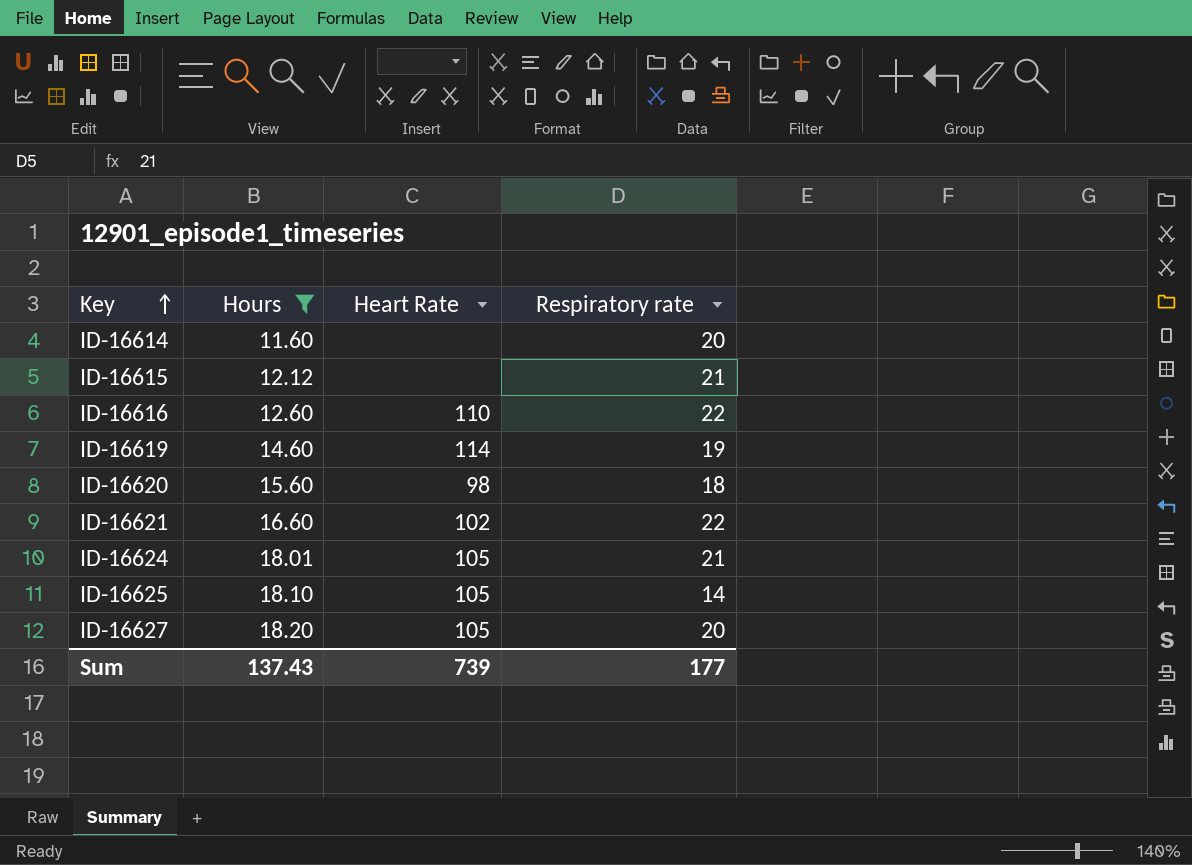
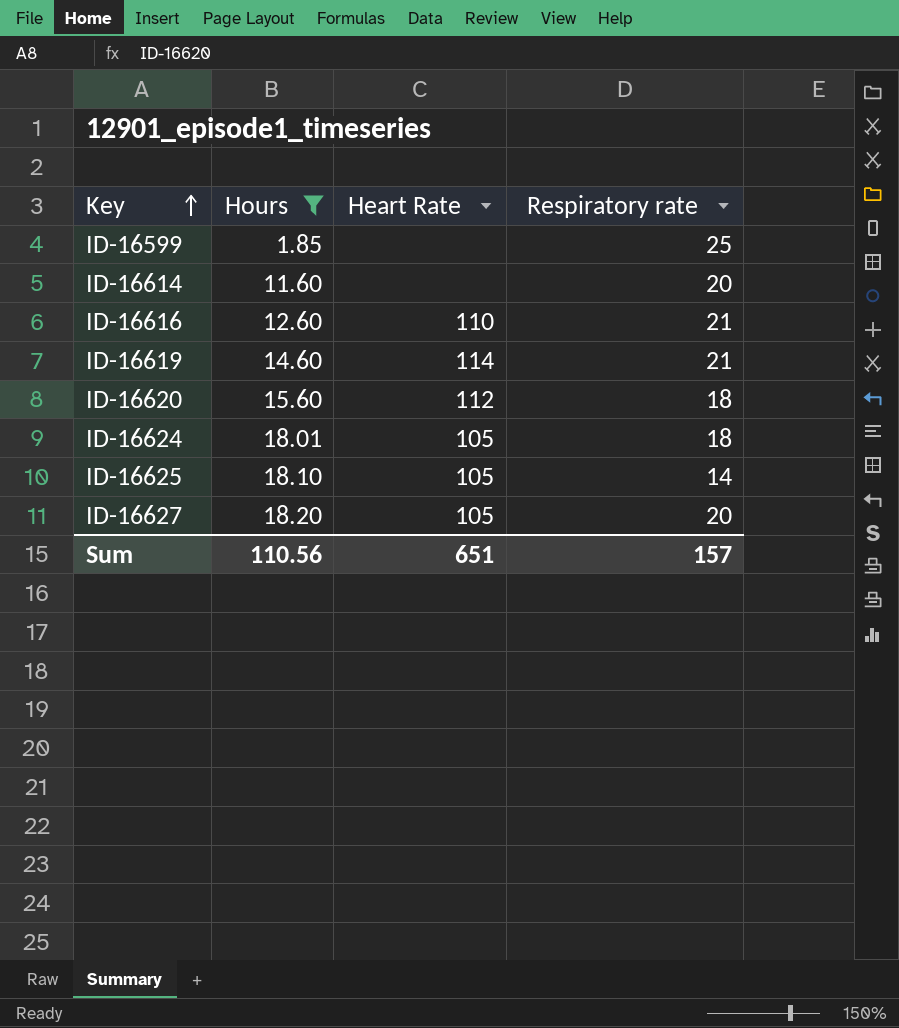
row ID-16615: 12.12 | none | 21 -> none
row ID-16621: 16.60 | 102 | 22 -> none
row ID-16599: none -> 1.85 | none | 25
ID-16616 | Respiratory rate: 22 -> 21
ID-16619 | Respiratory rate: 19 -> 21
ID-16620 | Heart Rate: 98 -> 112
ID-16624 | Respiratory rate: 21 -> 18
Sum | Hours: 137.43 -> 110.56
Sum | Heart Rate: 739 -> 651
Sum | Respiratory rate: 177 -> 157

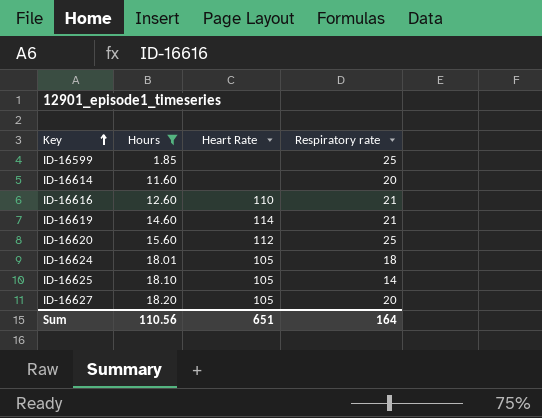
ID-16620 | Respiratory rate: 18 -> 25
Sum | Respiratory rate: 157 -> 164

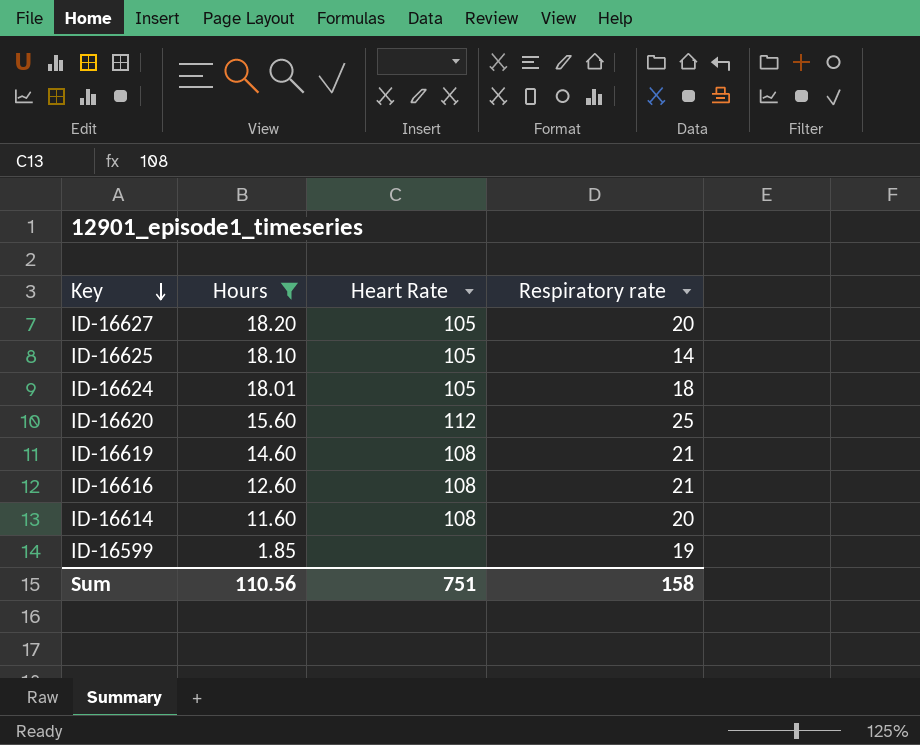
row order: Key ascending -> Key descending
ID-16619 | Heart Rate: 114 -> 108
ID-16616 | Heart Rate: 110 -> 108
ID-16614 | Heart Rate: none -> 108
ID-16599 | Respiratory rate: 25 -> 19
Sum | Heart Rate: 651 -> 751
Sum | Respiratory rate: 164 -> 158

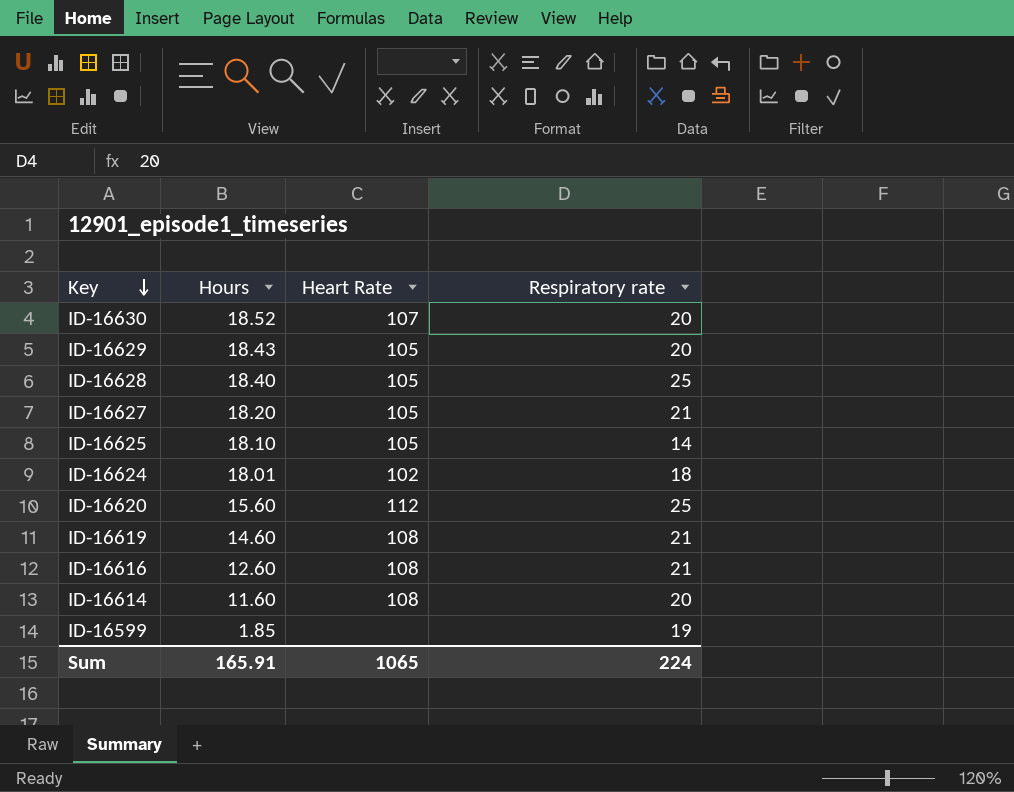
filter: Hours <= 18.20 -> none
ID-16627 | Respiratory rate: 20 -> 21
ID-16624 | Heart Rate: 105 -> 102
Sum | Hours: 110.56 -> 165.91
Sum | Heart Rate: 751 -> 1065
Sum | Respiratory rate: 158 -> 224

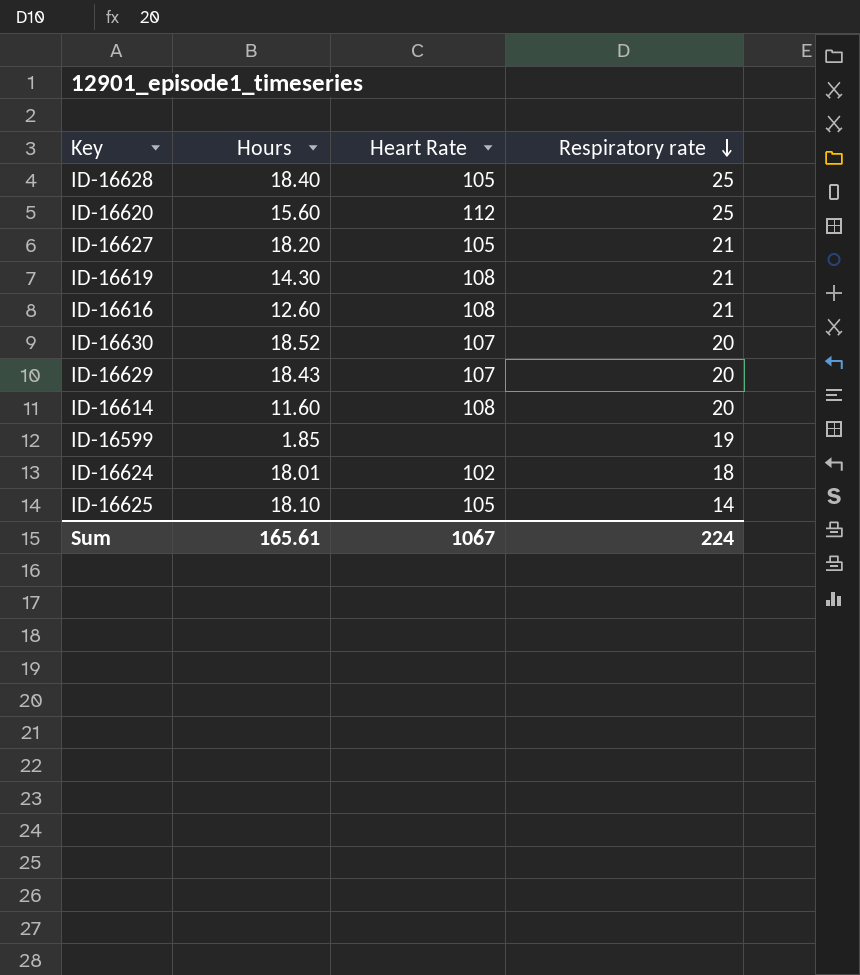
row order: Key descending -> Respiratory rate descending
ID-16619 | Hours: 14.60 -> 14.30
ID-16629 | Heart Rate: 105 -> 107
Sum | Hours: 165.91 -> 165.61
Sum | Heart Rate: 1065 -> 1067

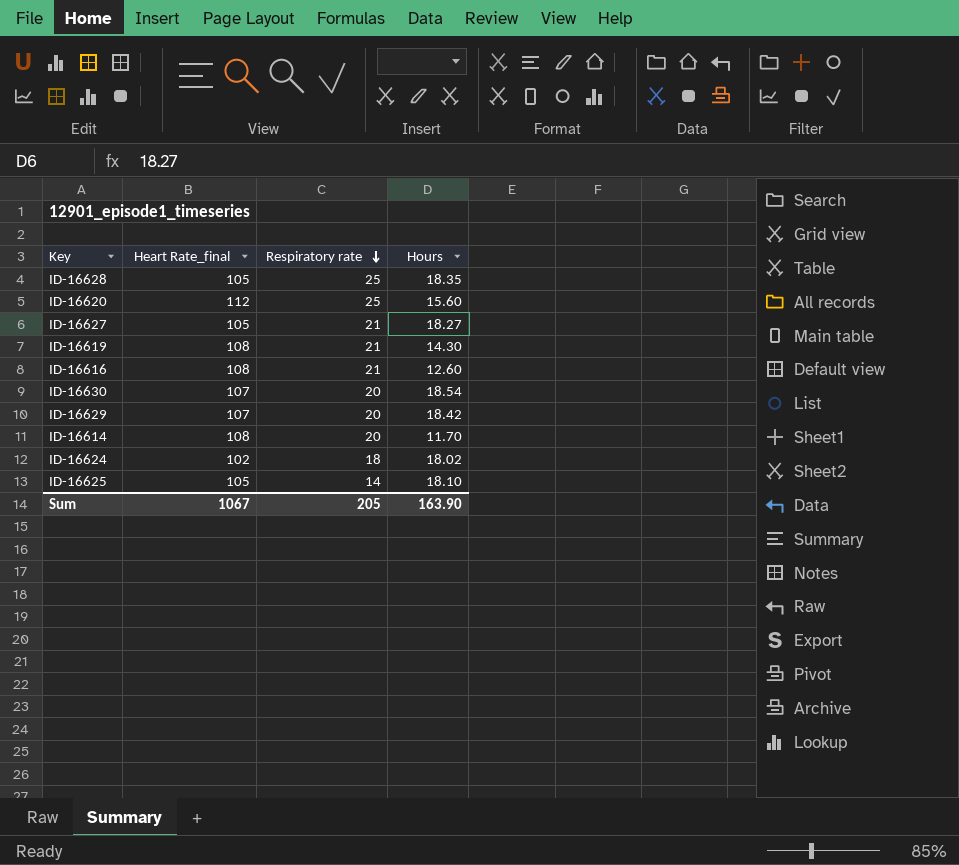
column name: Heart Rate -> Heart Rate_final
column Hours | position: 2 -> 4
row ID-16599: 1.85 | none | 19 -> none
ID-16628 | Hours: 18.40 -> 18.35
ID-16627 | Hours: 18.20 -> 18.27
ID-16630 | Hours: 18.52 -> 18.54
ID-16629 | Hours: 18.43 -> 18.42
ID-16614 | Hours: 11.60 -> 11.70
ID-16624 | Hours: 18.01 -> 18.02
Sum | Respiratory rate: 224 -> 205
Sum | Hours: 165.61 -> 163.90

